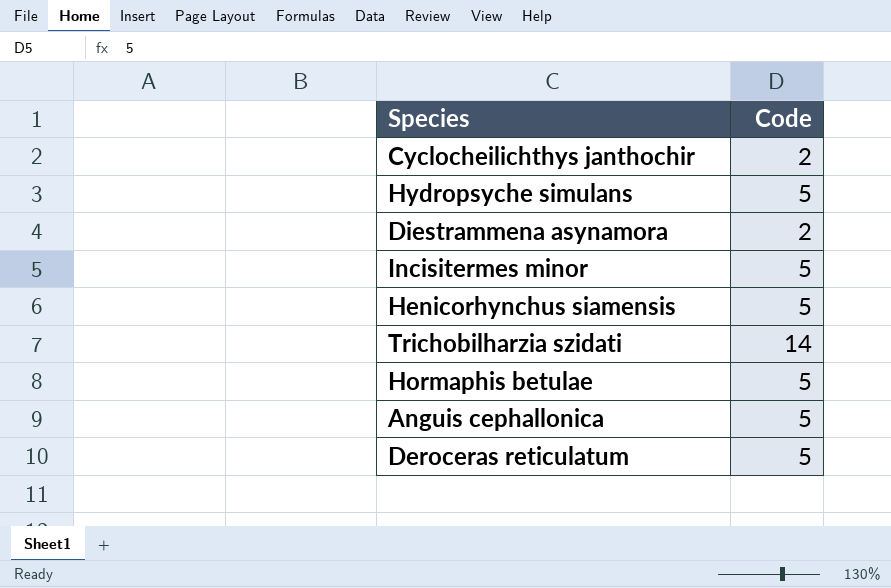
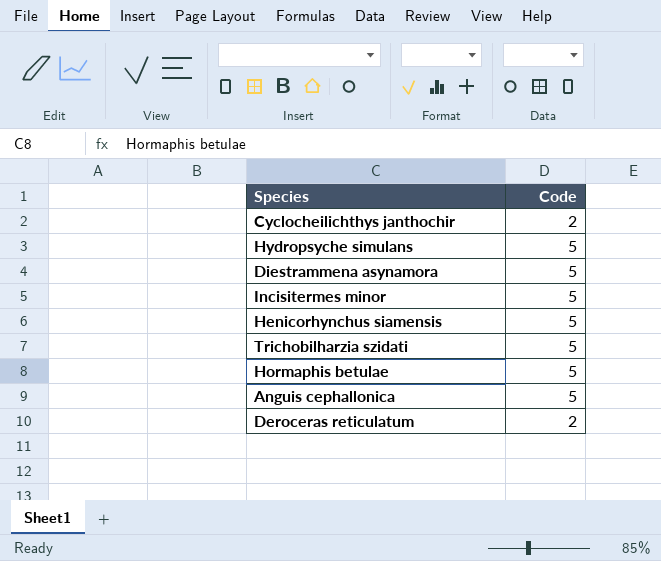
Diestrammena asynamora | Code: 2 -> 5
Trichobilharzia szidati | Code: 14 -> 5
Deroceras reticulatum | Code: 5 -> 2

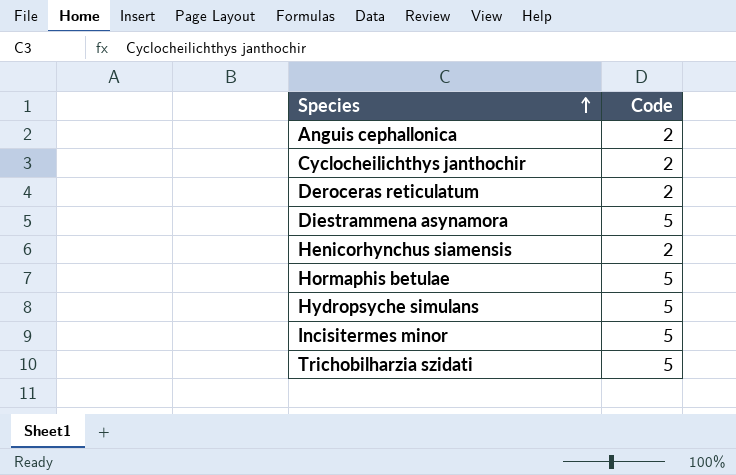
row order: none -> Species ascending
Anguis cephallonica | Code: 5 -> 2
Henicorhynchus siamensis | Code: 5 -> 2

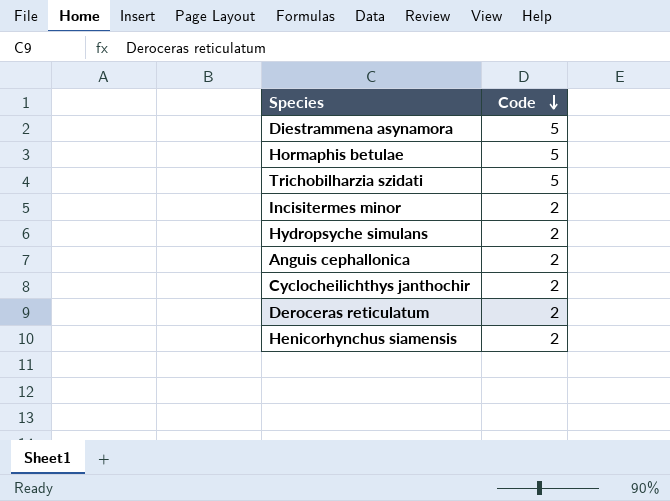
row order: Species ascending -> Code descending
Incisitermes minor | Code: 5 -> 2
Hydropsyche simulans | Code: 5 -> 2

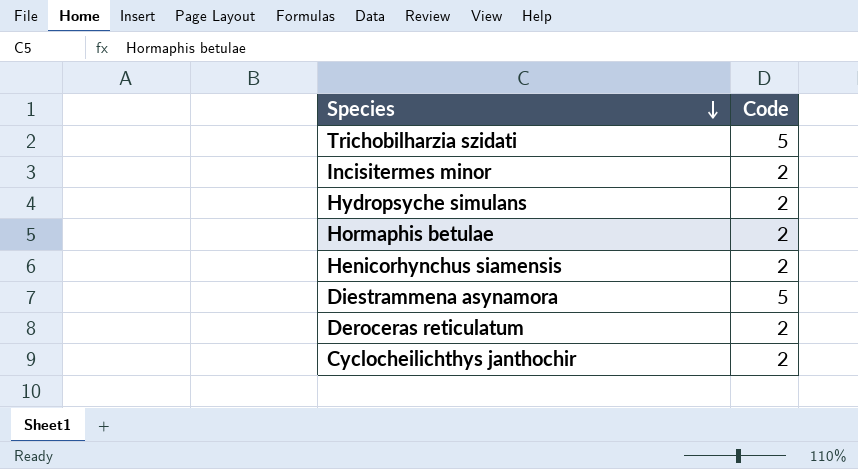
row order: Code descending -> Species descending
row Anguis cephallonica: 2 -> none
Hormaphis betulae | Code: 5 -> 2

